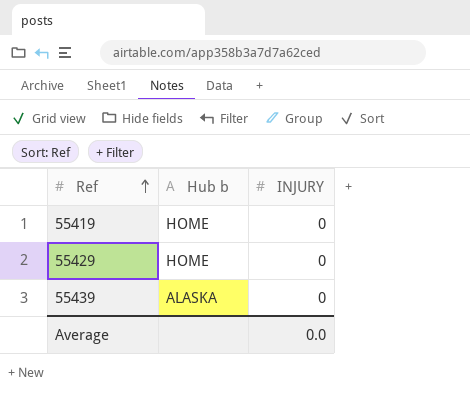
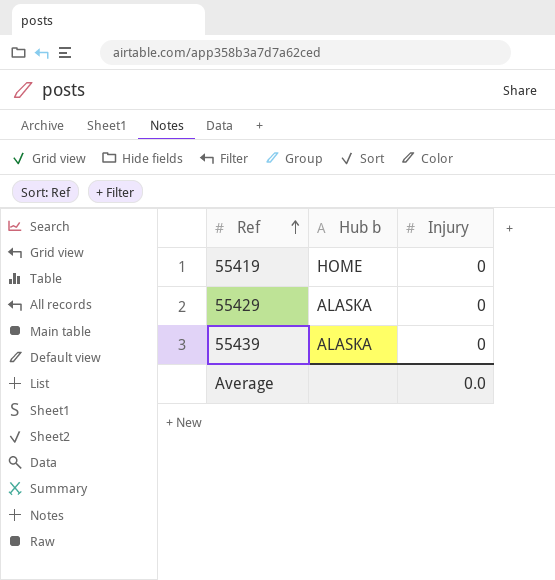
column name: INJURY -> Injury
55429 | Hub b: HOME -> ALASKA

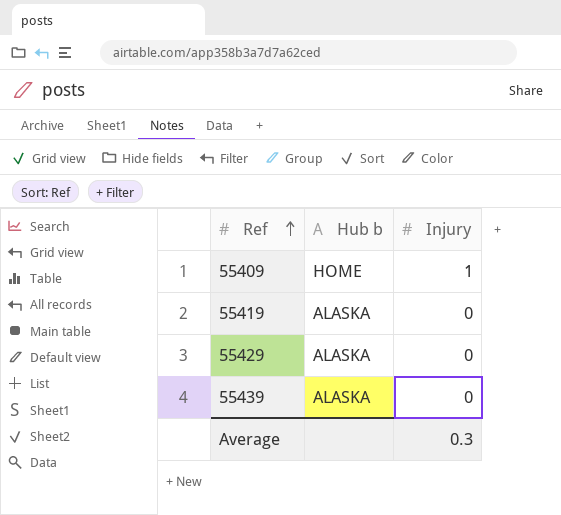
row 55409: none -> HOME | 1
55419 | Hub b: HOME -> ALASKA
Average | Injury: 0.0 -> 0.3

